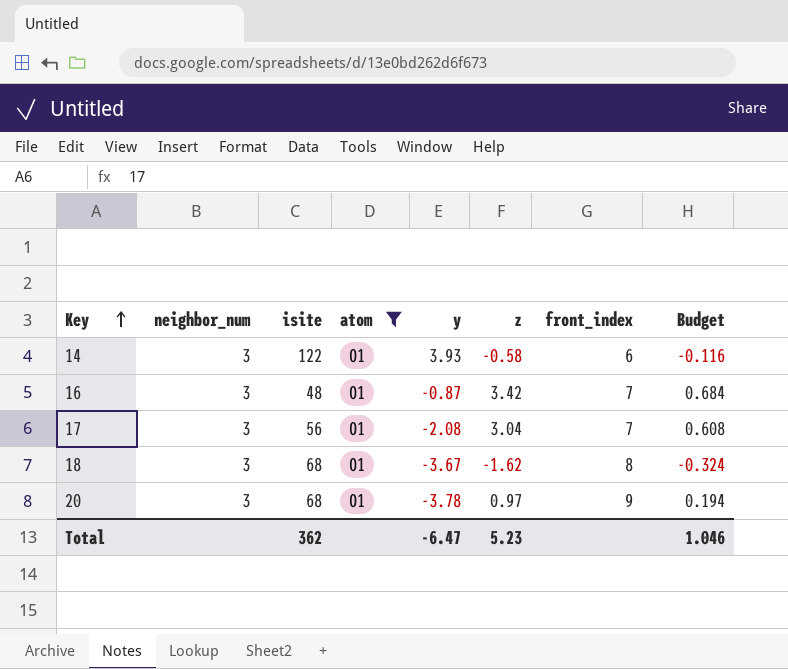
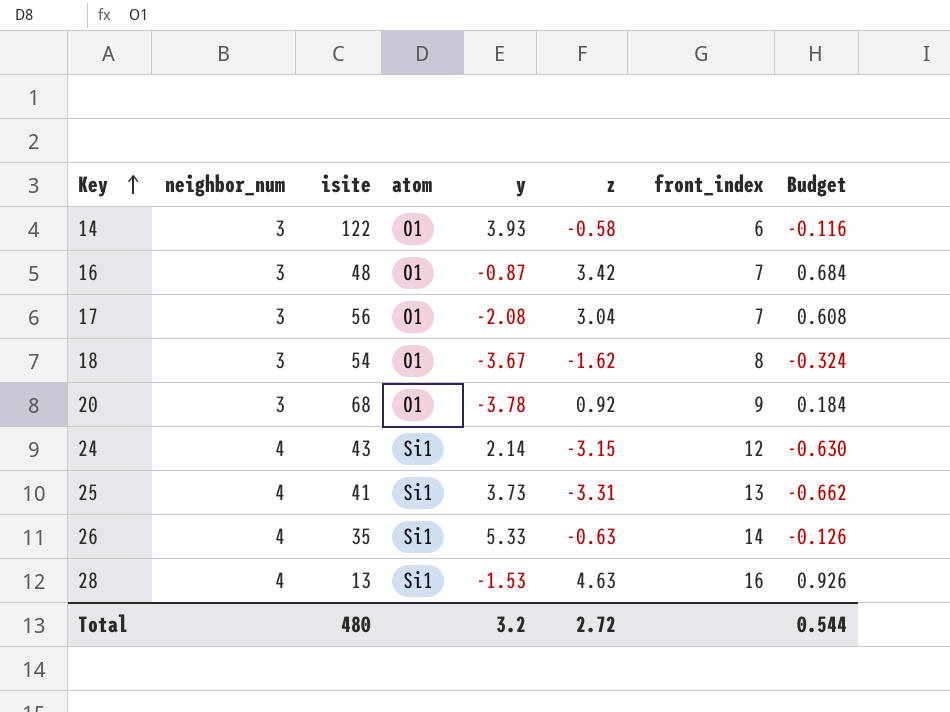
filter: atom = O1 -> none
18 | isite: 68 -> 54
20 | z: 0.97 -> 0.92
20 | Budget: 0.194 -> 0.184
Total | isite: 362 -> 480
Total | y: -6.47 -> 3.2
Total | z: 5.23 -> 2.72
Total | Budget: 1.046 -> 0.544

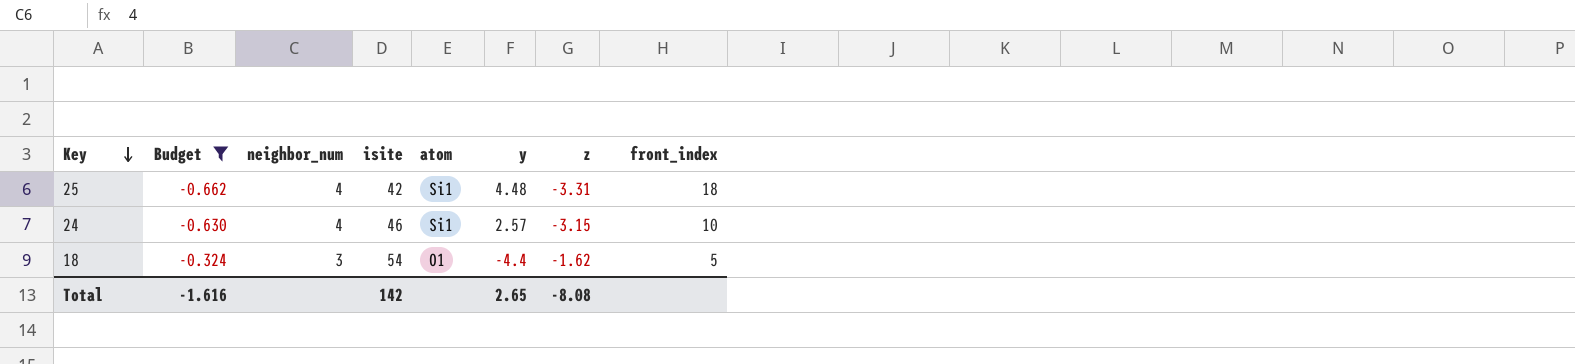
filter: none -> Budget <= -0.324
row order: Key ascending -> Key descending
column Budget | position: 8 -> 2
25 | isite: 41 -> 42
25 | y: 3.73 -> 4.48
25 | front_index: 13 -> 18
24 | isite: 43 -> 46
24 | y: 2.14 -> 2.57
24 | front_index: 12 -> 10
18 | y: -3.67 -> -4.4
18 | front_index: 8 -> 5
Total | Budget: 0.544 -> -1.616
Total | isite: 480 -> 142
Total | y: 3.2 -> 2.65
Total | z: 2.72 -> -8.08

